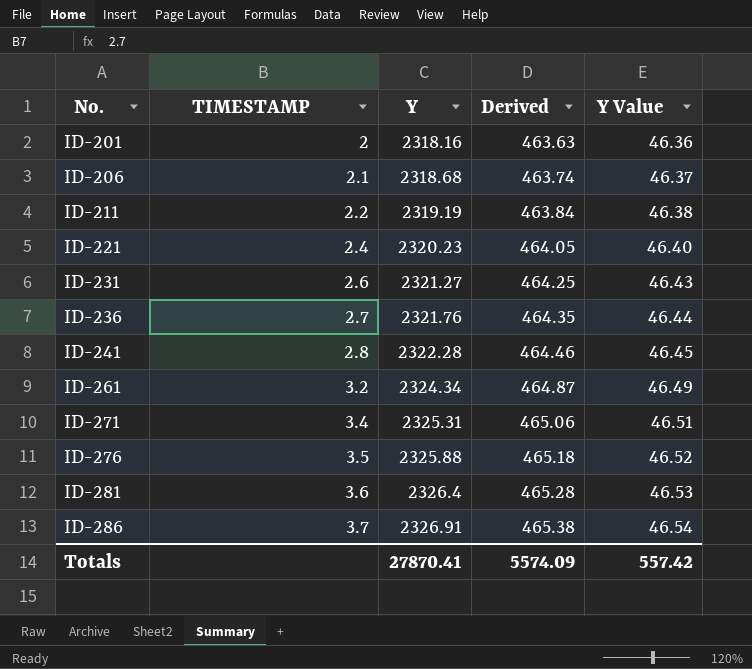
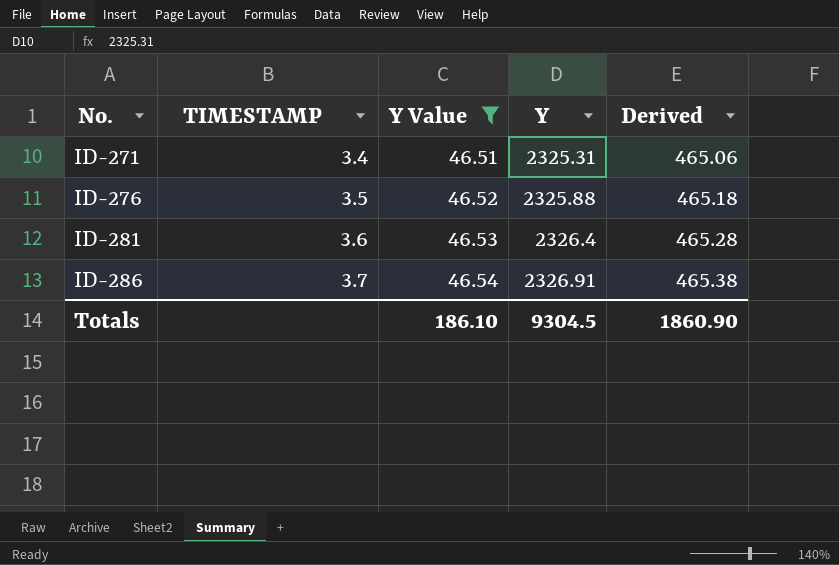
filter: none -> Y Value >= 46.51
column Y Value | position: 5 -> 3
Totals | Y Value: 557.42 -> 186.10
Totals | Y: 27870.41 -> 9304.5
Totals | Derived: 5574.09 -> 1860.90

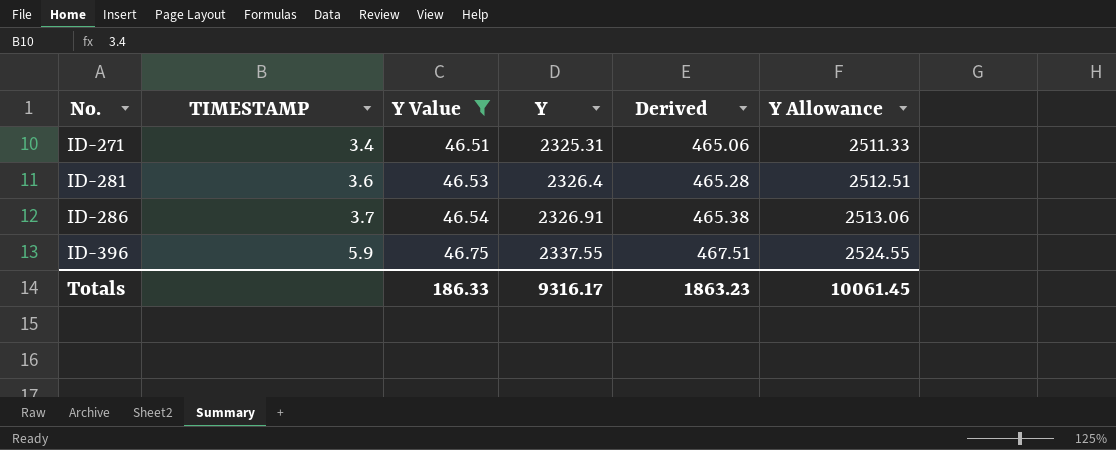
column Y Allowance | formula: none -> [Y] * 1.08
row ID-276: 3.5 | 46.52 | 2325.88 | 465.18 -> none
row ID-396: none -> 5.9 | 46.75 | 2337.55 | 467.51 | 2524.55
Totals | Y Value: 186.10 -> 186.33
Totals | Y: 9304.5 -> 9316.17
Totals | Derived: 1860.90 -> 1863.23

